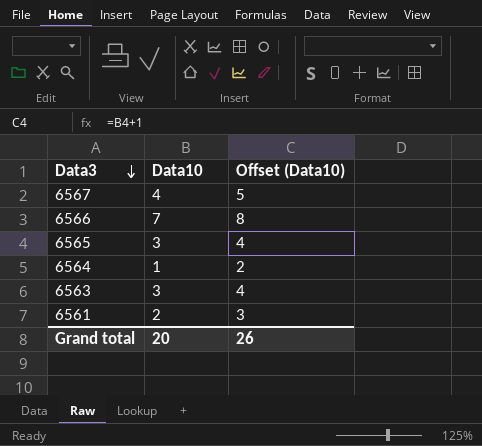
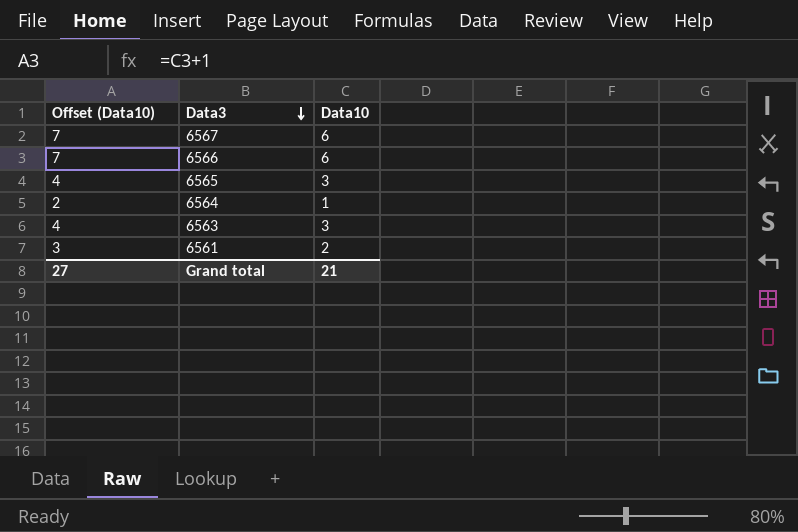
column Offset (Data10) | position: 3 -> 1
6567 | Offset (Data10): 5 -> 7
6567 | Data10: 4 -> 6
6566 | Offset (Data10): 8 -> 7
6566 | Data10: 7 -> 6
Grand total | Offset (Data10): 26 -> 27
Grand total | Data10: 20 -> 21

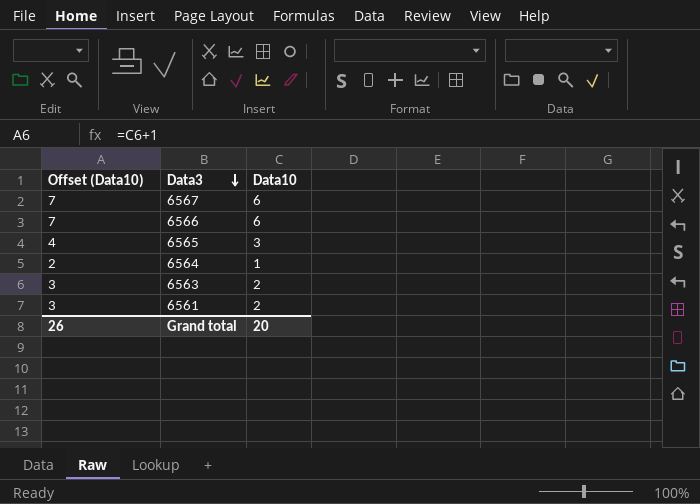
6563 | Offset (Data10): 4 -> 3
6563 | Data10: 3 -> 2
Grand total | Offset (Data10): 27 -> 26
Grand total | Data10: 21 -> 20

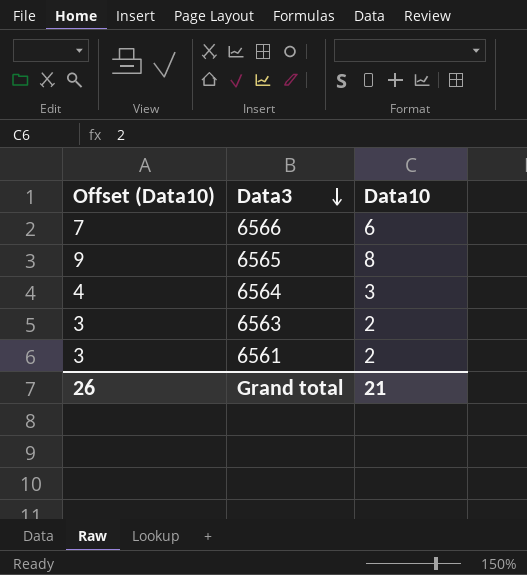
row 6567: 7 | 6 -> none
6565 | Offset (Data10): 4 -> 9
6565 | Data10: 3 -> 8
6564 | Offset (Data10): 2 -> 4
6564 | Data10: 1 -> 3
Grand total | Data10: 20 -> 21

